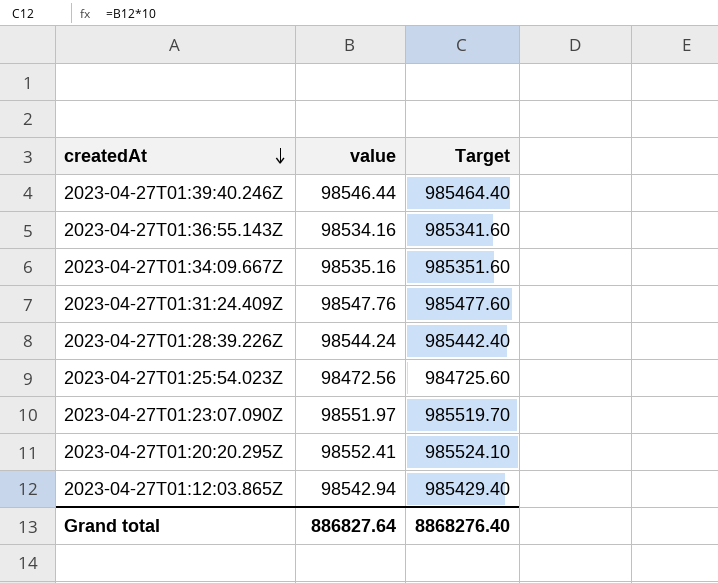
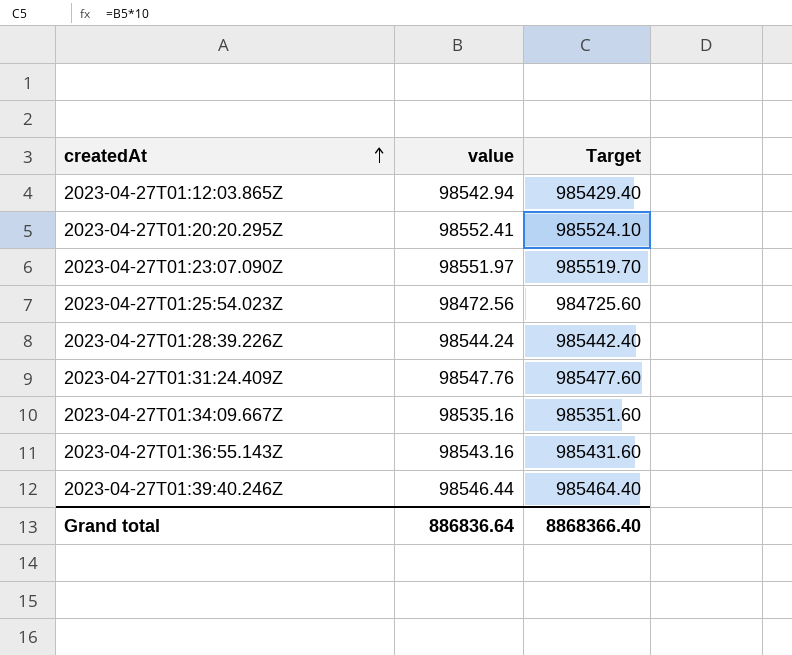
row order: createdAt descending -> createdAt ascending
2023-04-27T01:36:55.143Z | value: 98534.16 -> 98543.16
2023-04-27T01:36:55.143Z | Target: 985341.60 -> 985431.60
Grand total | value: 886827.64 -> 886836.64
Grand total | Target: 8868276.40 -> 8868366.40

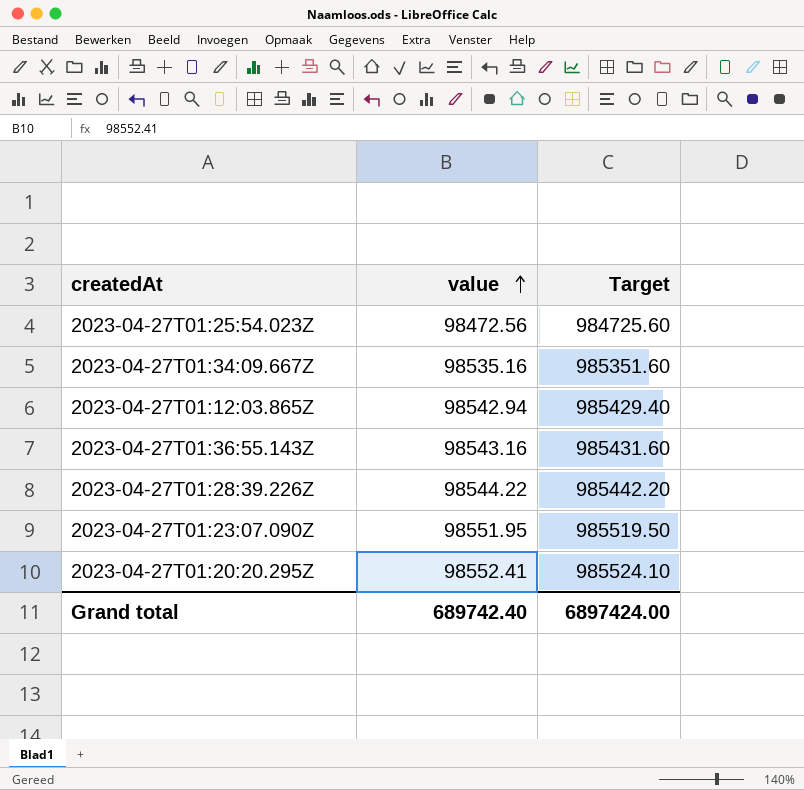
row order: createdAt ascending -> value ascending
row 2023-04-27T01:31:24.409Z: 98547.76 | 985477.60 -> none
row 2023-04-27T01:39:40.246Z: 98546.44 | 985464.40 -> none
2023-04-27T01:28:39.226Z | value: 98544.24 -> 98544.22
2023-04-27T01:28:39.226Z | Target: 985442.40 -> 985442.20
2023-04-27T01:23:07.090Z | value: 98551.97 -> 98551.95
2023-04-27T01:23:07.090Z | Target: 985519.70 -> 985519.50
Grand total | value: 886836.64 -> 689742.40
Grand total | Target: 8868366.40 -> 6897424.00

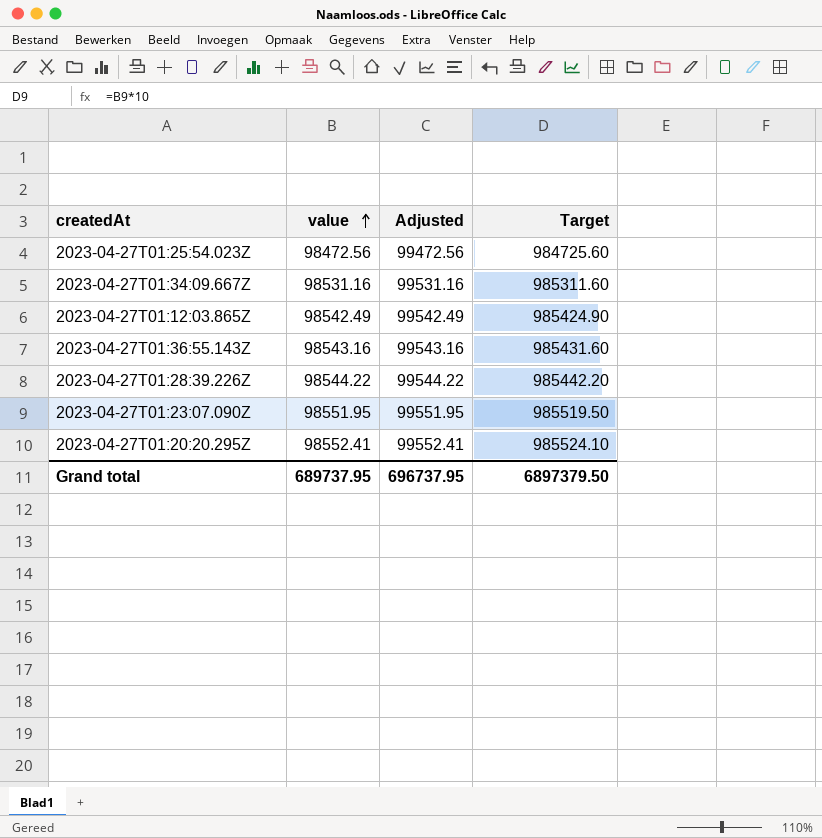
column Adjusted | formula: none -> [value] + 1000
2023-04-27T01:34:09.667Z | value: 98535.16 -> 98531.16
2023-04-27T01:34:09.667Z | Target: 985351.60 -> 985311.60
2023-04-27T01:12:03.865Z | value: 98542.94 -> 98542.49
2023-04-27T01:12:03.865Z | Target: 985429.40 -> 985424.90
Grand total | value: 689742.40 -> 689737.95
Grand total | Target: 6897424.00 -> 6897379.50

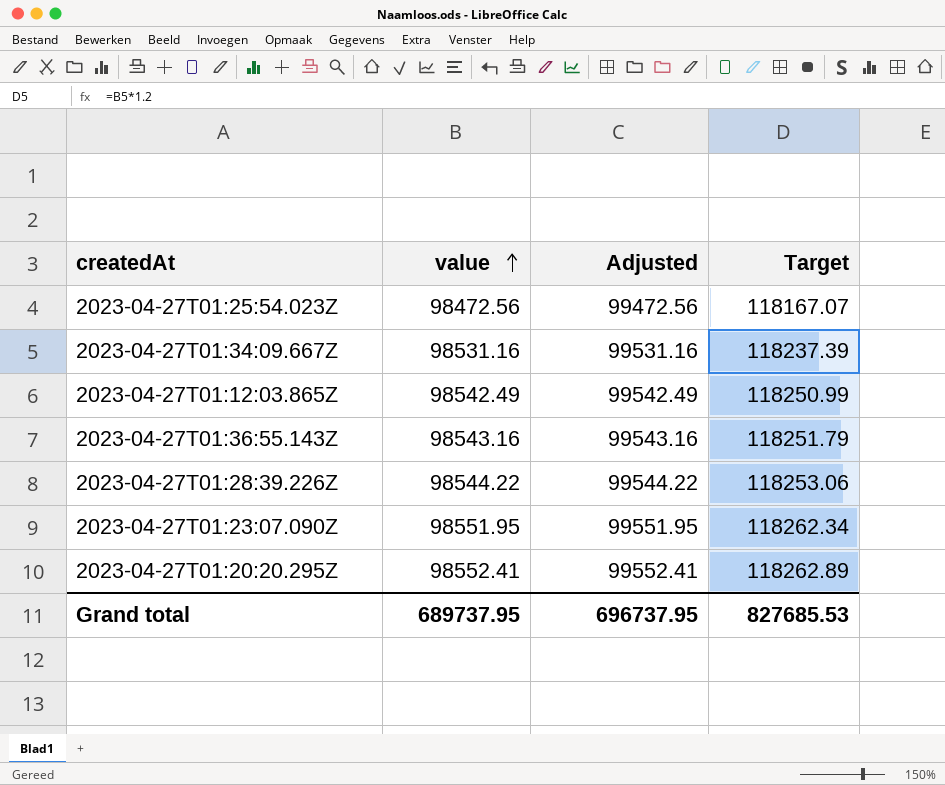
column Target | formula: [value] * 10 -> [value] * 1.2
Grand total | Target: 6897379.50 -> 827685.53

